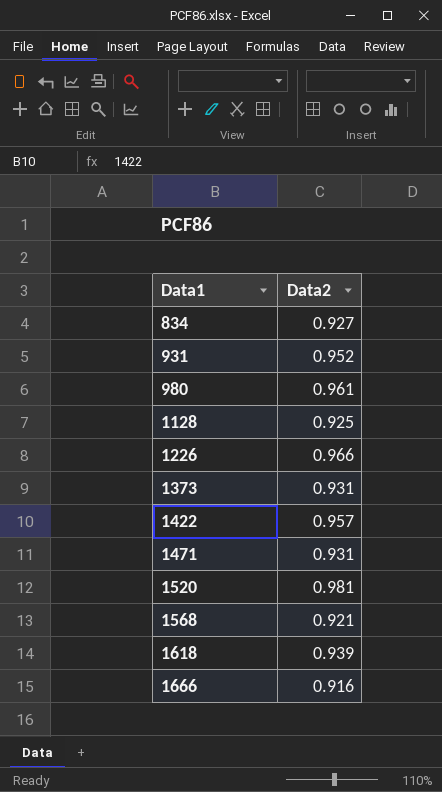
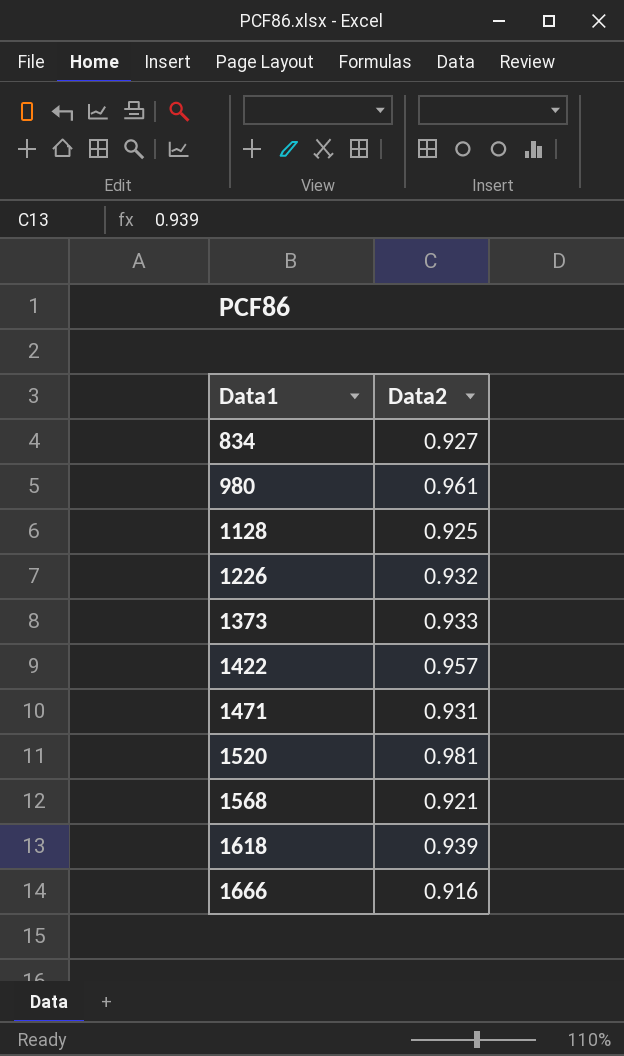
row 931: 0.952 -> none
1226 | Data2: 0.966 -> 0.932
1373 | Data2: 0.931 -> 0.933

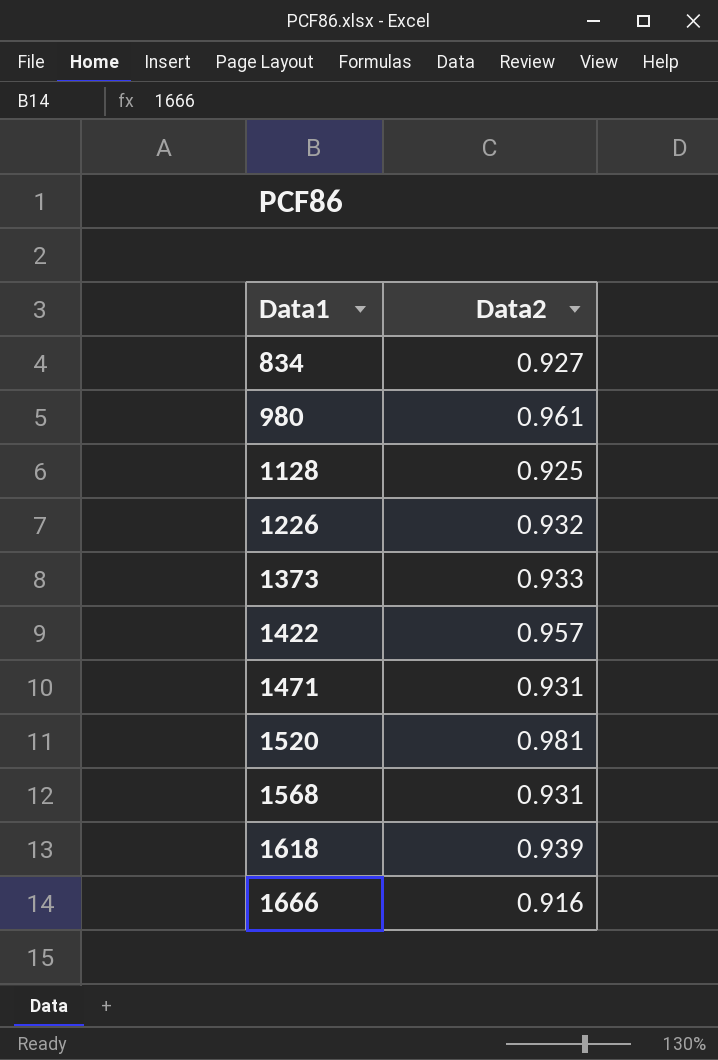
1568 | Data2: 0.921 -> 0.931

